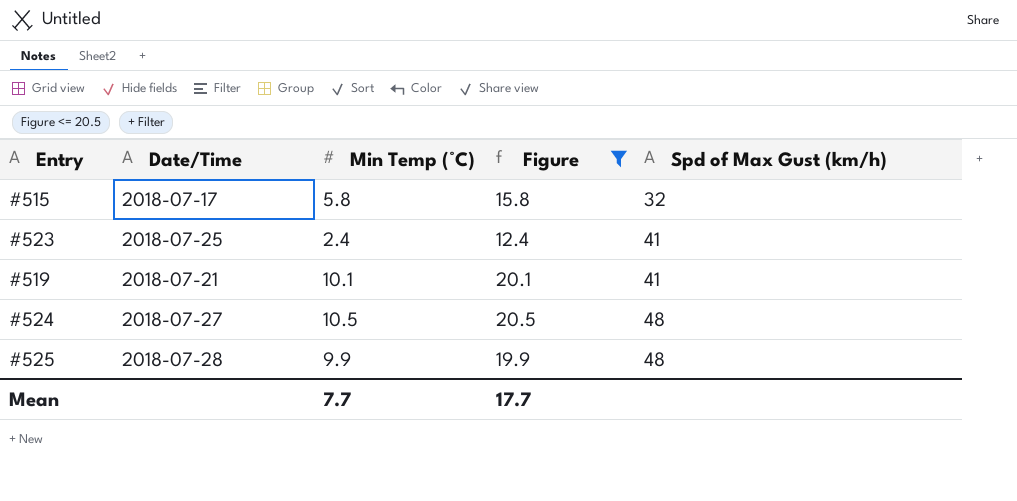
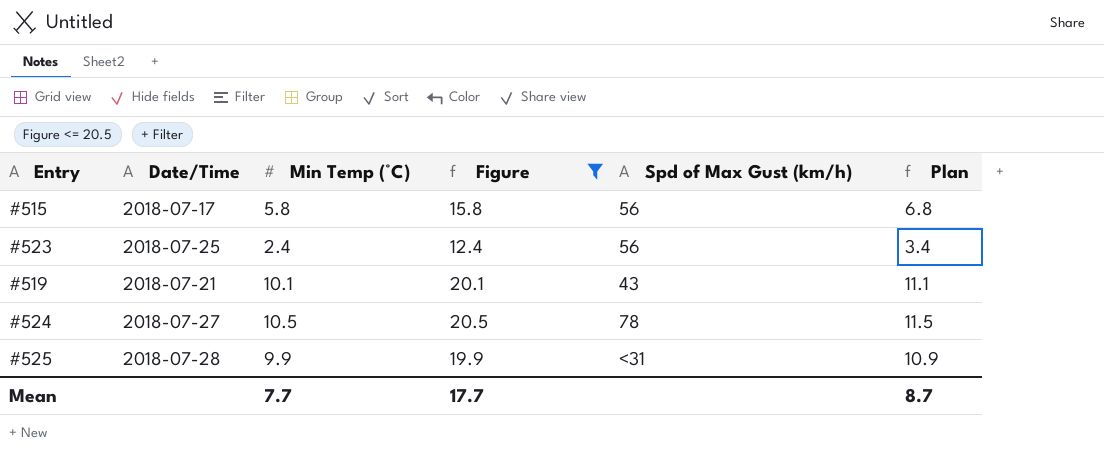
column Plan | formula: none -> [Min Temp (°C)] + 1
#515 | Spd of Max Gust (km/h): 32 -> 56
#523 | Spd of Max Gust (km/h): 41 -> 56
#519 | Spd of Max Gust (km/h): 41 -> 43
#524 | Spd of Max Gust (km/h): 48 -> 78
#525 | Spd of Max Gust (km/h): 48 -> <31

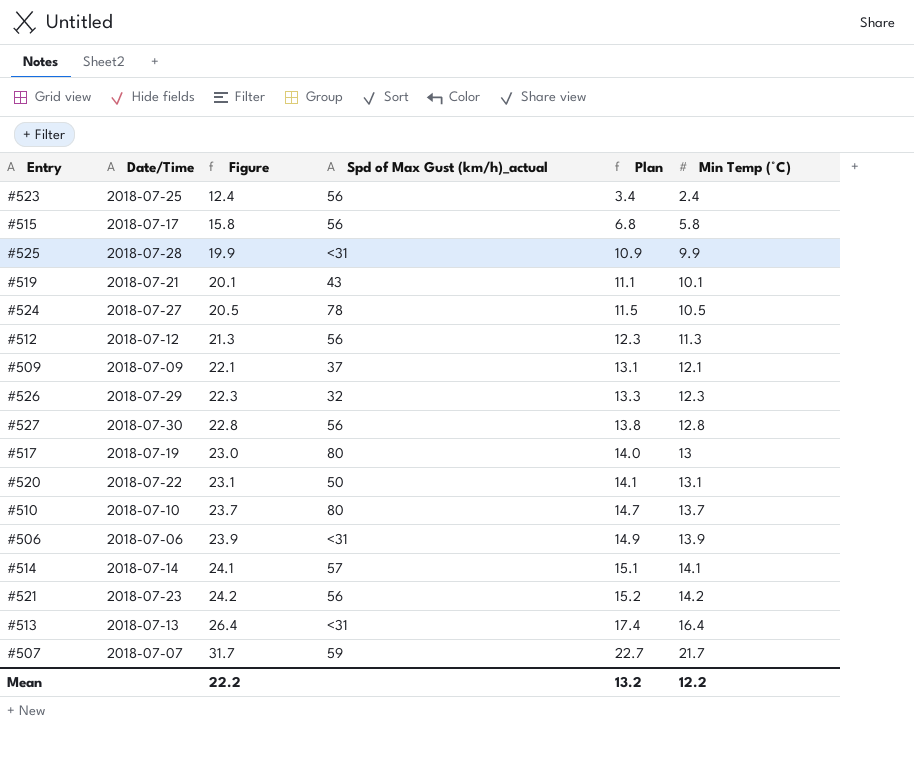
filter: Figure <= 20.5 -> none
row order: none -> Figure ascending
column name: Spd of Max Gust (km/h) -> Spd of Max Gust (km/h)_actual
column Min Temp (°C) | position: 3 -> 6
Mean | Figure: 17.7 -> 22.2
Mean | Plan: 8.7 -> 13.2
Mean | Min Temp (°C): 7.7 -> 12.2

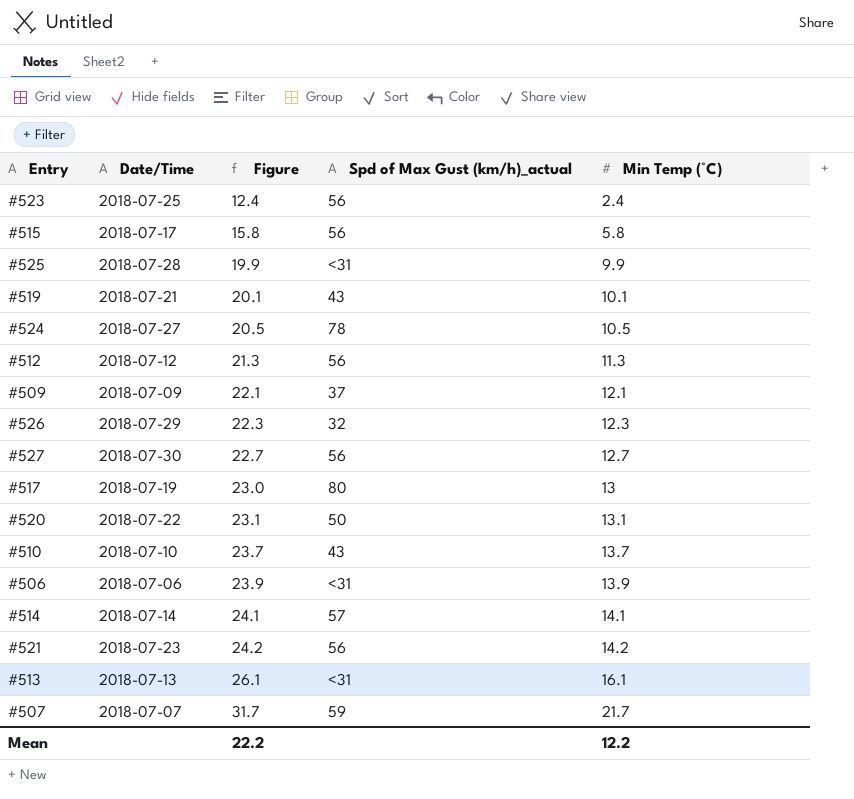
column Plan | formula: [Min Temp (°C)] + 1 -> none
#527 | Figure: 22.8 -> 22.7
#527 | Min Temp (°C): 12.8 -> 12.7
#510 | Spd of Max Gust (km/h)_actual: 80 -> 43
#513 | Figure: 26.4 -> 26.1
#513 | Min Temp (°C): 16.4 -> 16.1

